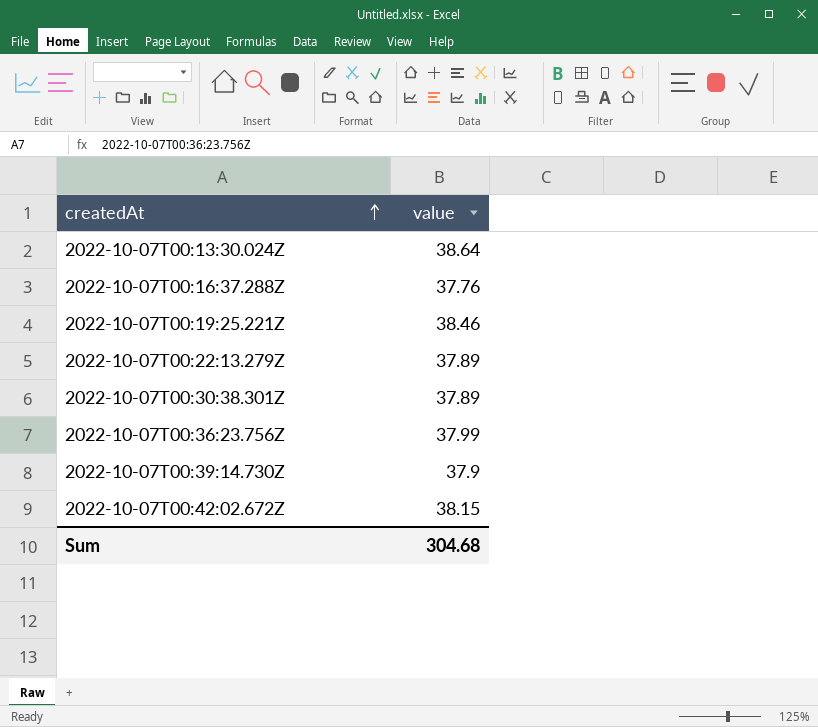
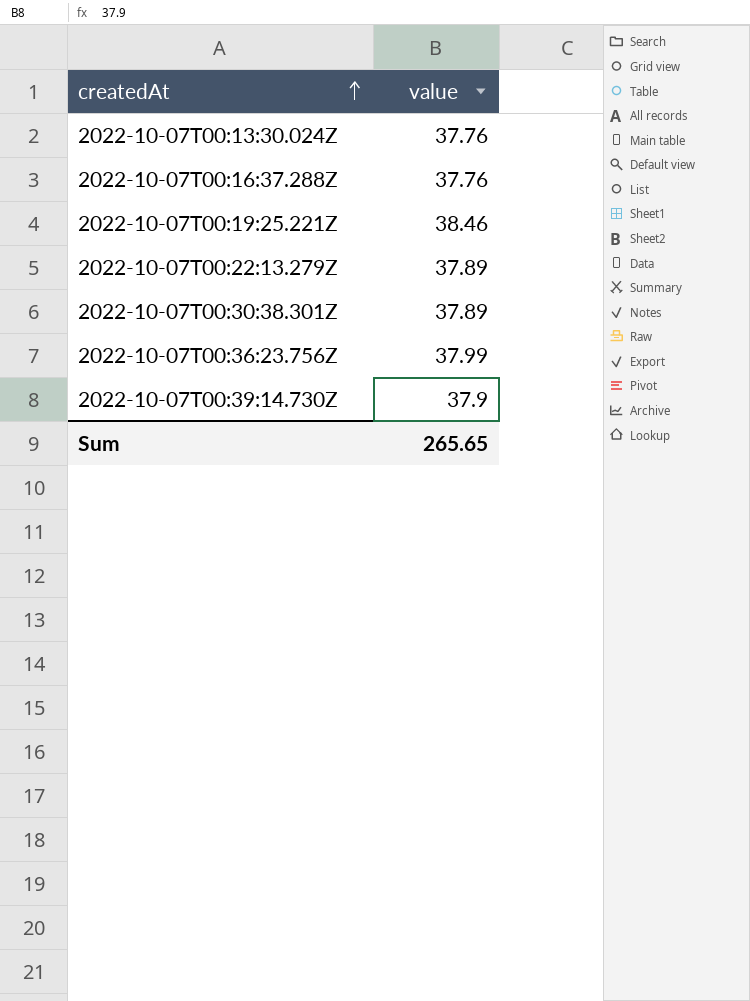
row 2022-10-07T00:42:02.672Z: 38.15 -> none
2022-10-07T00:13:30.024Z | value: 38.64 -> 37.76
Sum | value: 304.68 -> 265.65

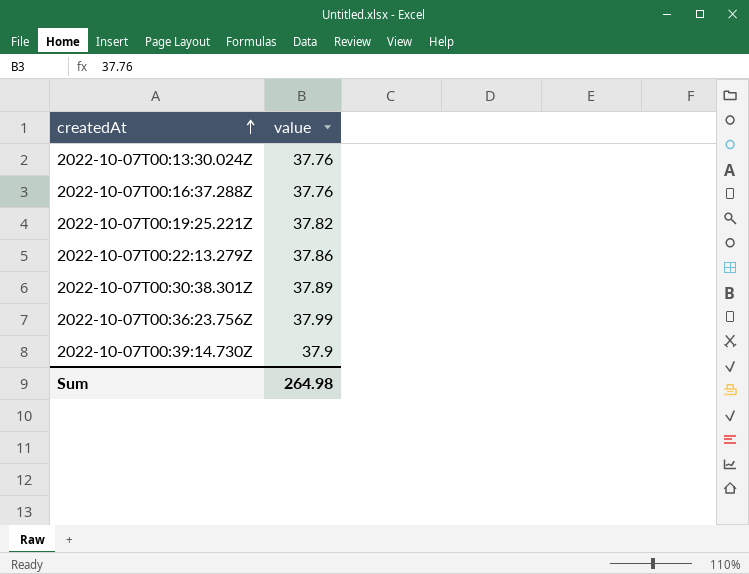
2022-10-07T00:19:25.221Z | value: 38.46 -> 37.82
2022-10-07T00:22:13.279Z | value: 37.89 -> 37.86
Sum | value: 265.65 -> 264.98

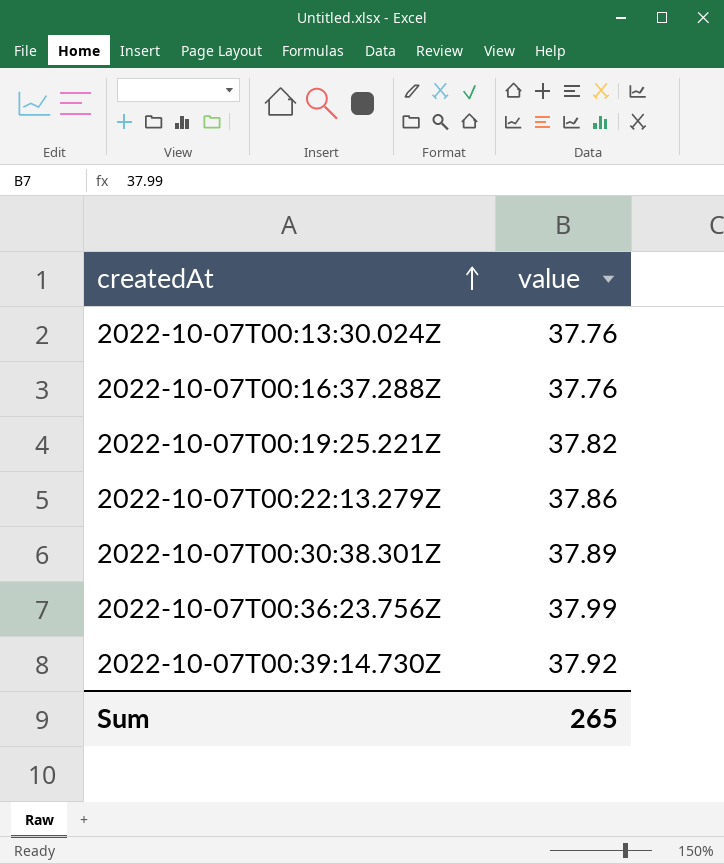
2022-10-07T00:39:14.730Z | value: 37.9 -> 37.92
Sum | value: 264.98 -> 265

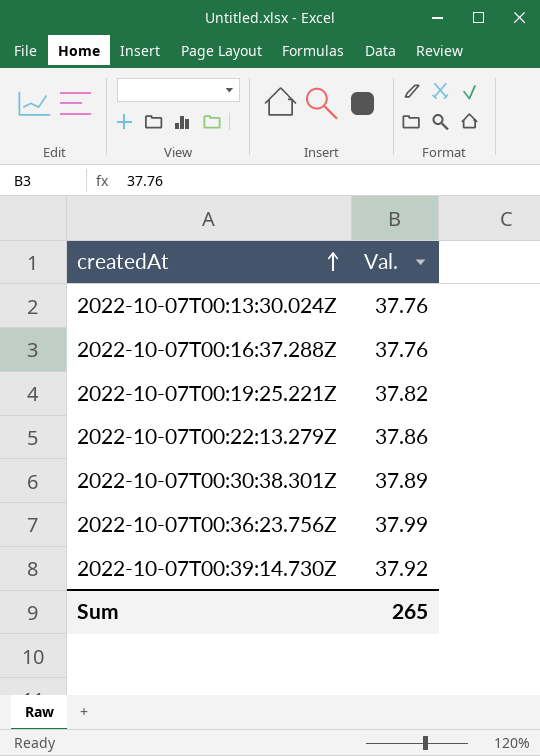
column name: value -> Val.

